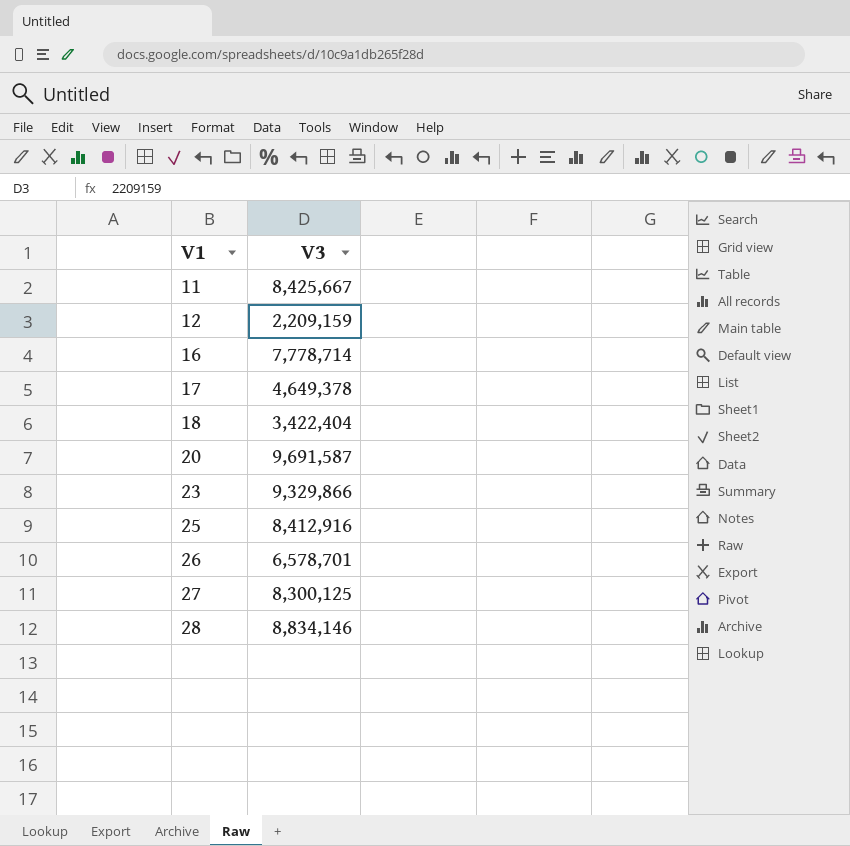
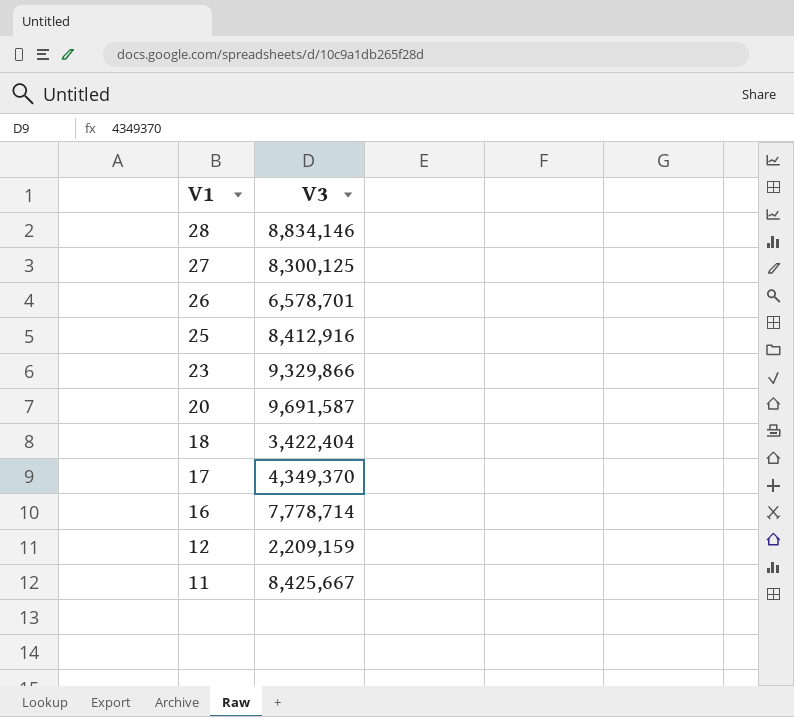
row order: V1 ascending -> V1 descending
17 | V3: 4,649,378 -> 4,349,370

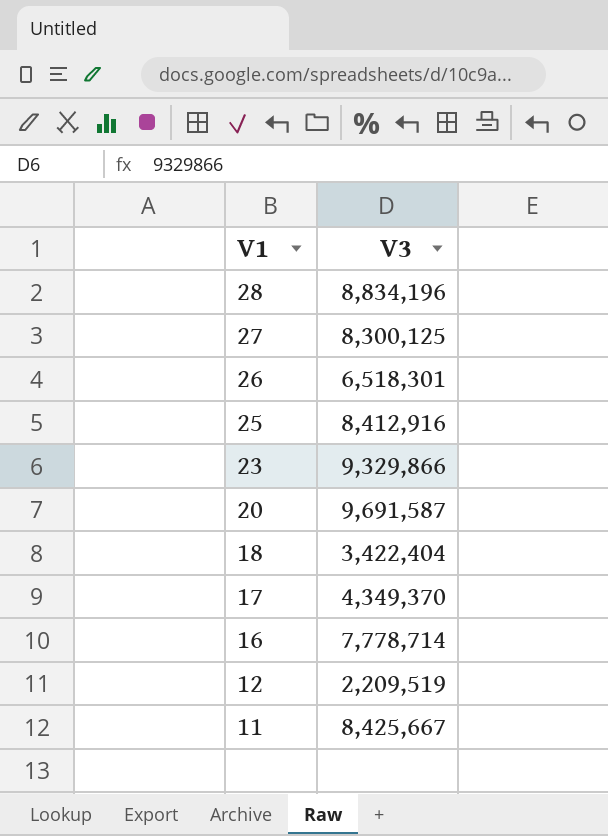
28 | V3: 8,834,146 -> 8,834,196
26 | V3: 6,578,701 -> 6,518,301
12 | V3: 2,209,159 -> 2,209,519

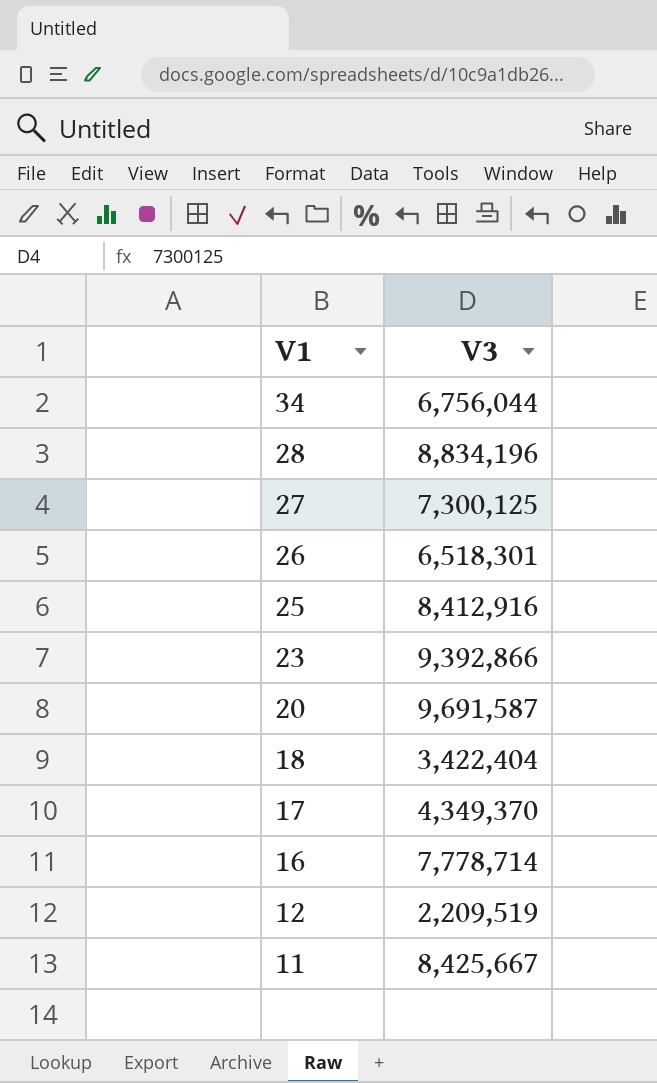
row 34: none -> 6,756,044
27 | V3: 8,300,125 -> 7,300,125
23 | V3: 9,329,866 -> 9,392,866

